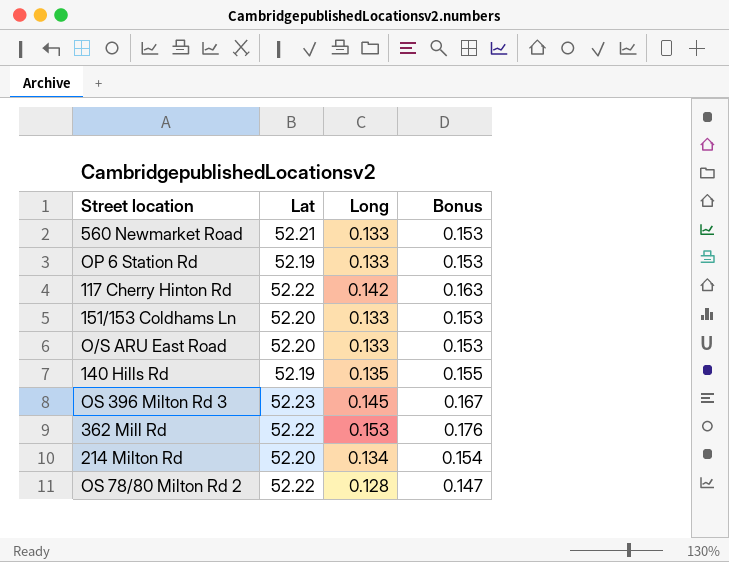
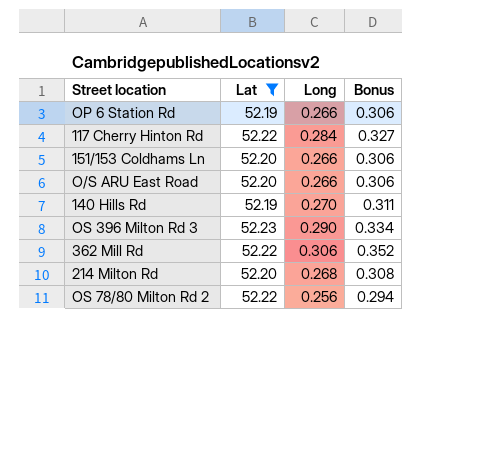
filter: none -> Lat != 52.21
OP 6 Station Rd | Long: 0.133 -> 0.266
OP 6 Station Rd | Bonus: 0.153 -> 0.306
117 Cherry Hinton Rd | Long: 0.142 -> 0.284
117 Cherry Hinton Rd | Bonus: 0.163 -> 0.327
151/153 Coldhams Ln | Long: 0.133 -> 0.266
151/153 Coldhams Ln | Bonus: 0.153 -> 0.306
O/S ARU East Road | Long: 0.133 -> 0.266
O/S ARU East Road | Bonus: 0.153 -> 0.306
140 Hills Rd | Long: 0.135 -> 0.270
140 Hills Rd | Bonus: 0.155 -> 0.311
OS 396 Milton Rd 3 | Long: 0.145 -> 0.290
OS 396 Milton Rd 3 | Bonus: 0.167 -> 0.334
362 Mill Rd | Long: 0.153 -> 0.306
362 Mill Rd | Bonus: 0.176 -> 0.352
214 Milton Rd | Long: 0.134 -> 0.268
214 Milton Rd | Bonus: 0.154 -> 0.308
OS 78/80 Milton Rd 2 | Long: 0.128 -> 0.256
OS 78/80 Milton Rd 2 | Bonus: 0.147 -> 0.294

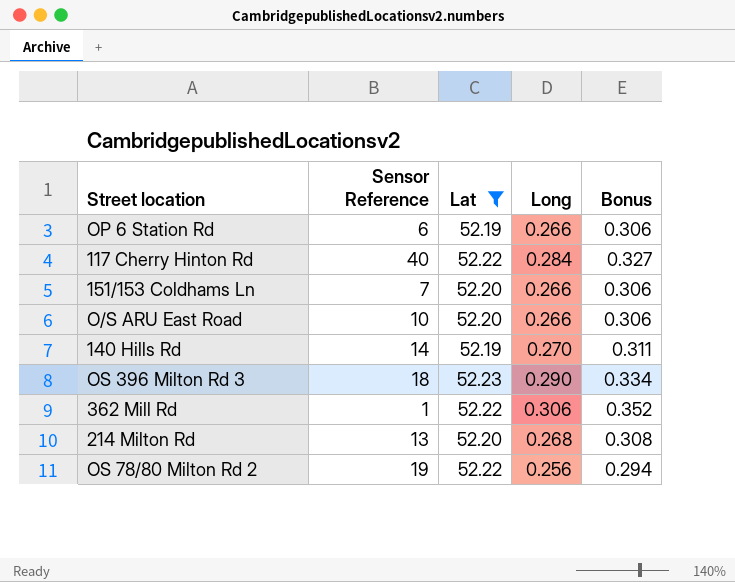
column Sensor Reference | position: none -> 2

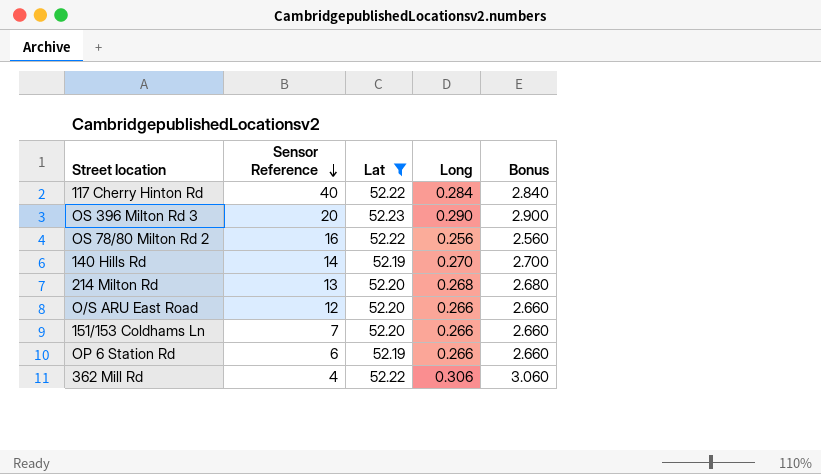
row order: none -> Sensor Reference descending
column Bonus | formula: [Long] * 1.15 -> [Long] * 10
OS 396 Milton Rd 3 | Sensor Reference: 18 -> 20
OS 78/80 Milton Rd 2 | Sensor Reference: 19 -> 16
O/S ARU East Road | Sensor Reference: 10 -> 12
362 Mill Rd | Sensor Reference: 1 -> 4

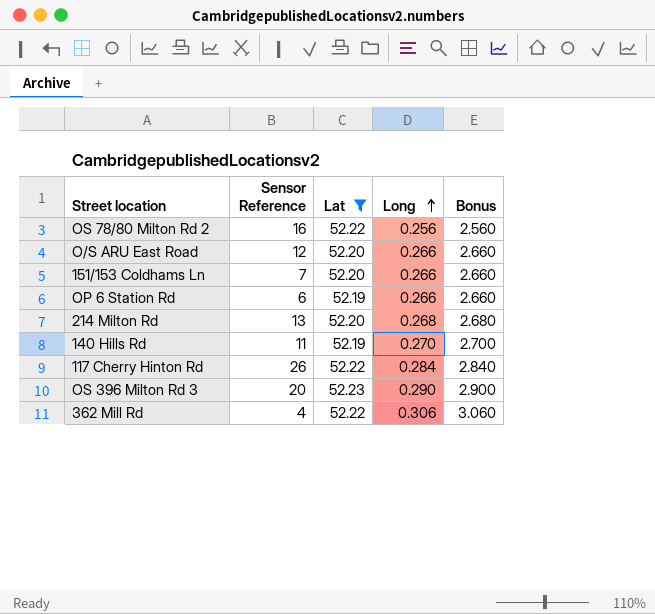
row order: Sensor Reference descending -> Long ascending
140 Hills Rd | Sensor Reference: 14 -> 11
117 Cherry Hinton Rd | Sensor Reference: 40 -> 26

